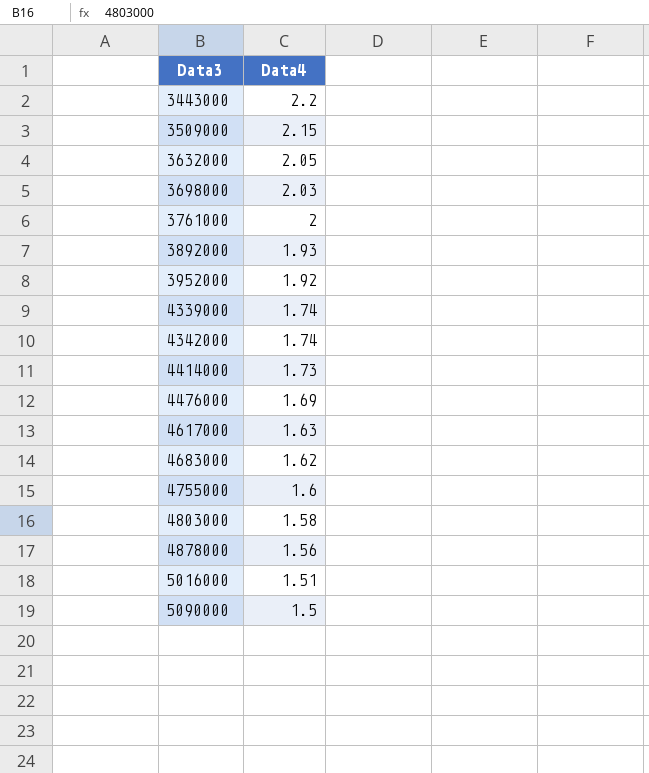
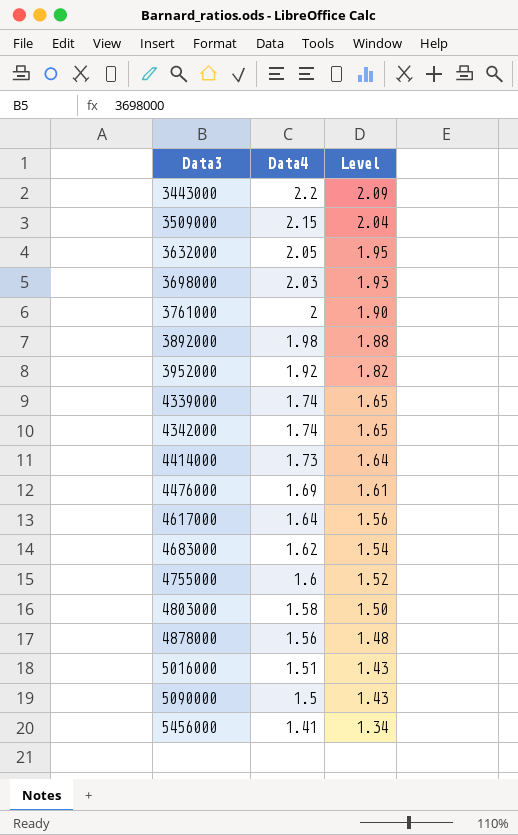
column Level | formula: none -> [Data4] * 0.95
3892000 | Data4: 1.93 -> 1.98
4617000 | Data4: 1.63 -> 1.64
row 5456000: none -> 1.41 | 1.34

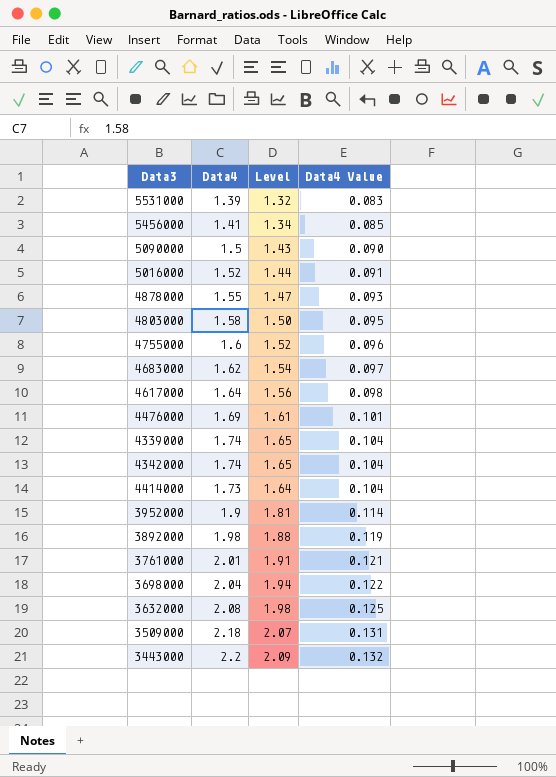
row order: Data3 ascending -> Data4 Value ascending
column Data4 Value | formula: none -> [Data4] * 0.06
row 5531000: none -> 1.39 | 1.32 | 0.083
5016000 | Data4: 1.51 -> 1.52
5016000 | Level: 1.43 -> 1.44
4878000 | Data4: 1.56 -> 1.55
4878000 | Level: 1.48 -> 1.47
3952000 | Data4: 1.92 -> 1.9
3952000 | Level: 1.82 -> 1.81
3761000 | Data4: 2 -> 2.01
3761000 | Level: 1.90 -> 1.91
3698000 | Data4: 2.03 -> 2.04
3698000 | Level: 1.93 -> 1.94
3632000 | Data4: 2.05 -> 2.08
3632000 | Level: 1.95 -> 1.98
3509000 | Data4: 2.15 -> 2.18
3509000 | Level: 2.04 -> 2.07

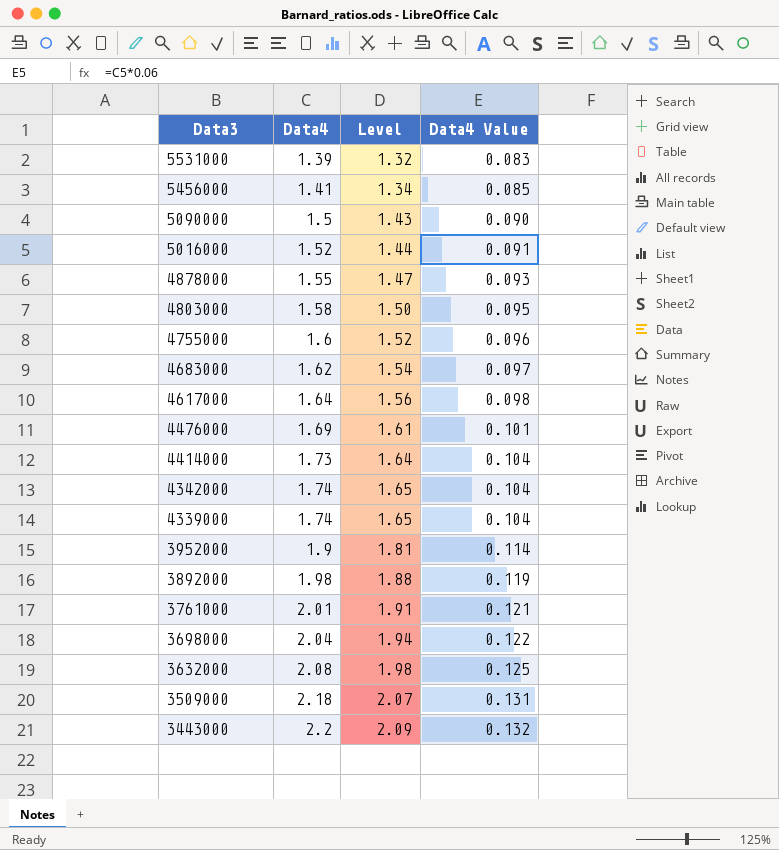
row order: Data4 Value ascending -> Data3 descending

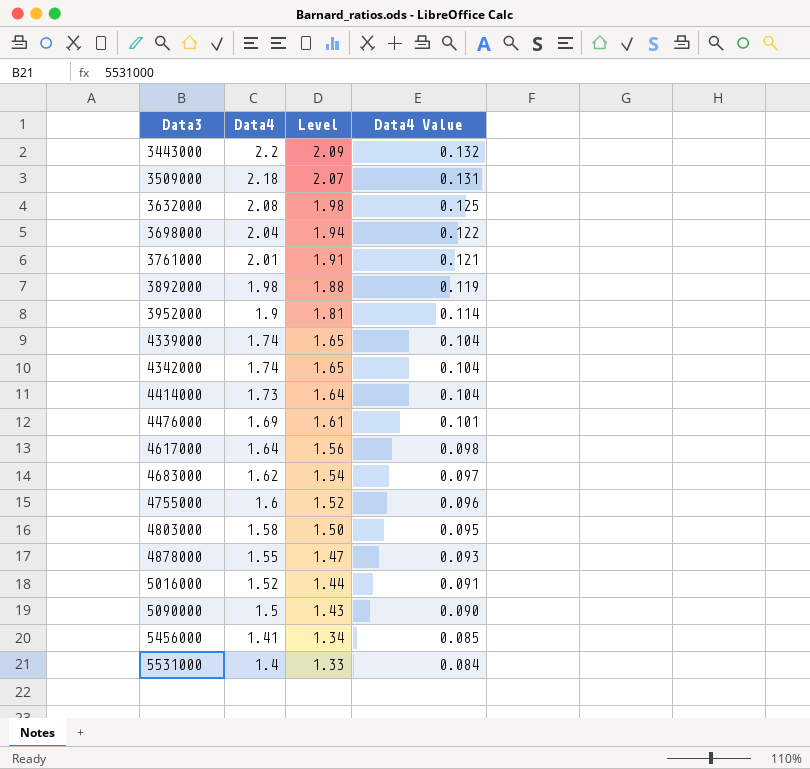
row order: Data3 descending -> Data3 ascending
5531000 | Data4: 1.39 -> 1.4
5531000 | Level: 1.32 -> 1.33
5531000 | Data4 Value: 0.083 -> 0.084

